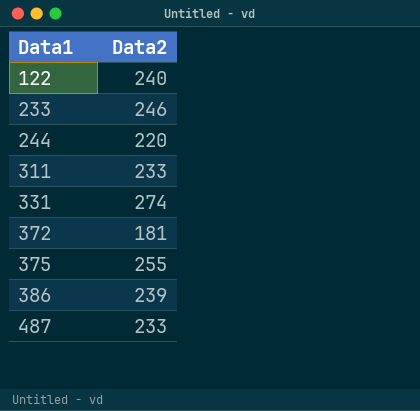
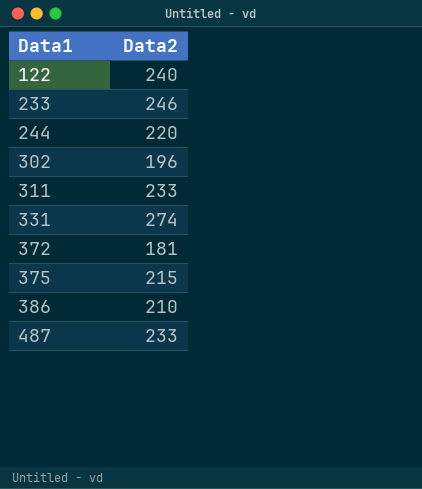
row 302: none -> 196
375 | Data2: 255 -> 215
386 | Data2: 239 -> 210

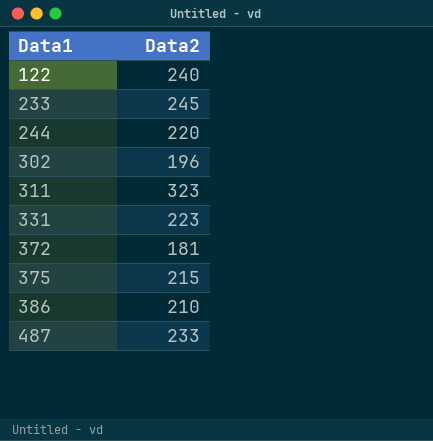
233 | Data2: 246 -> 245
311 | Data2: 233 -> 323
331 | Data2: 274 -> 223

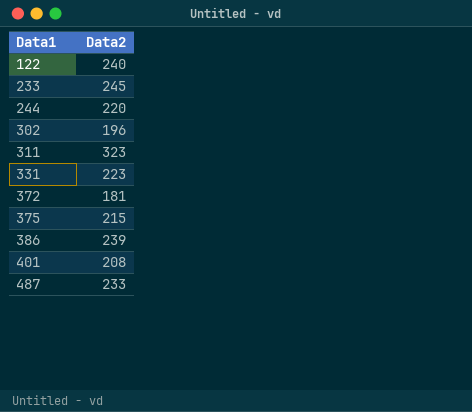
386 | Data2: 210 -> 239
row 401: none -> 208

